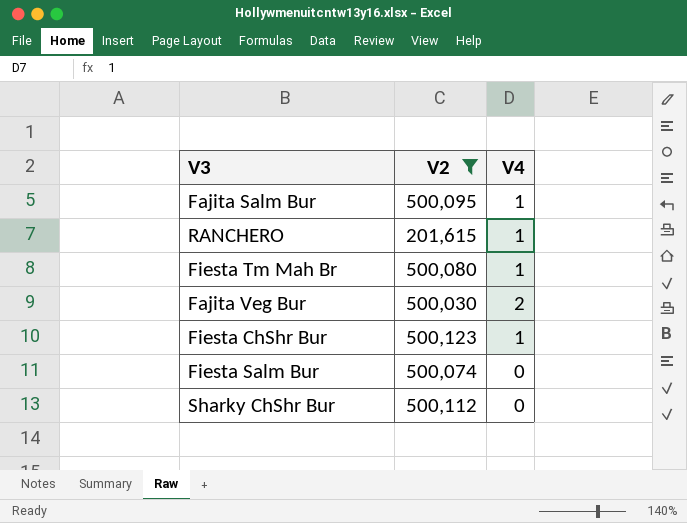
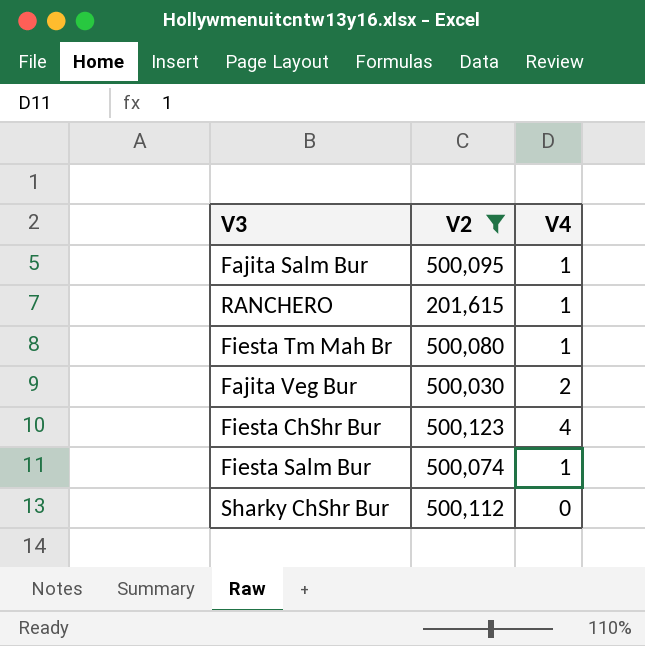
Fiesta ChShr Bur | V4: 1 -> 4
Fiesta Salm Bur | V4: 0 -> 1

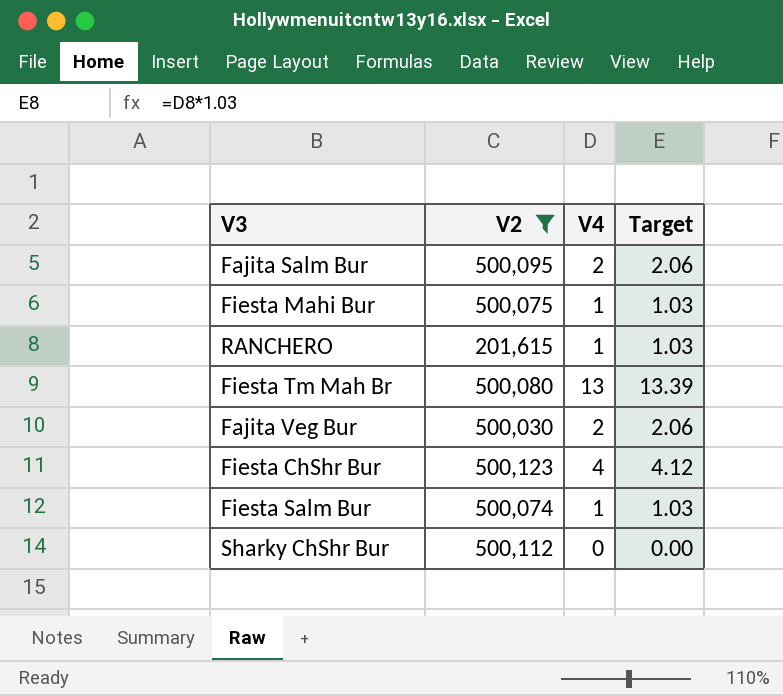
column Target | formula: none -> [V4] * 1.03
Fajita Salm Bur | V4: 1 -> 2
row Fiesta Mahi Bur: none -> 500,075 | 1 | 1.03
Fiesta Tm Mah Br | V4: 1 -> 13

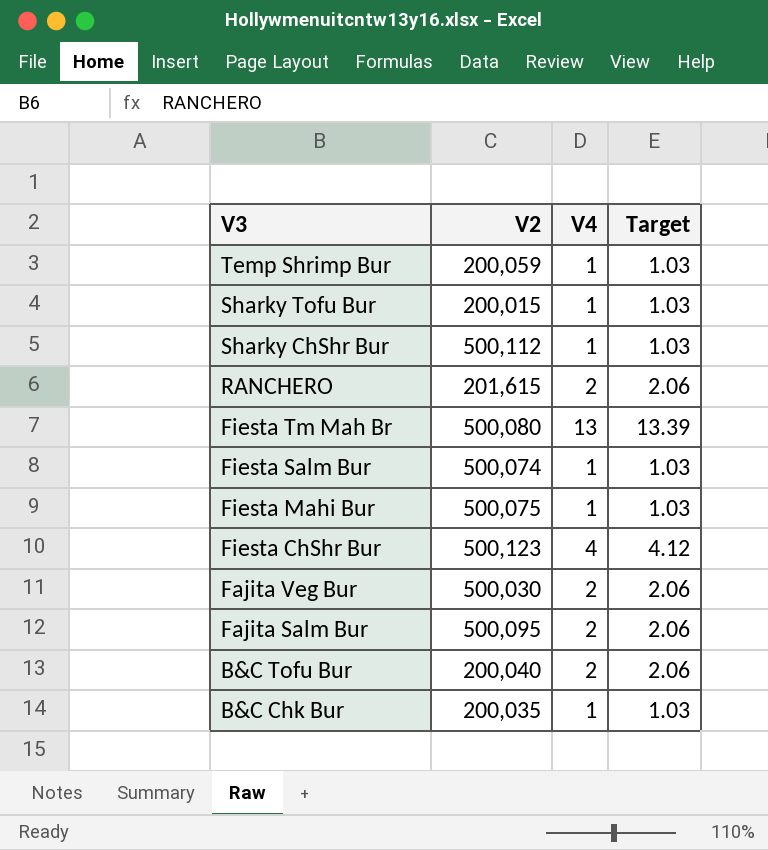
filter: V2 >= 201,615 -> none
row order: none -> V3 descending
Sharky ChShr Bur | V4: 0 -> 1
Sharky ChShr Bur | Target: 0.00 -> 1.03
RANCHERO | V4: 1 -> 2
RANCHERO | Target: 1.03 -> 2.06

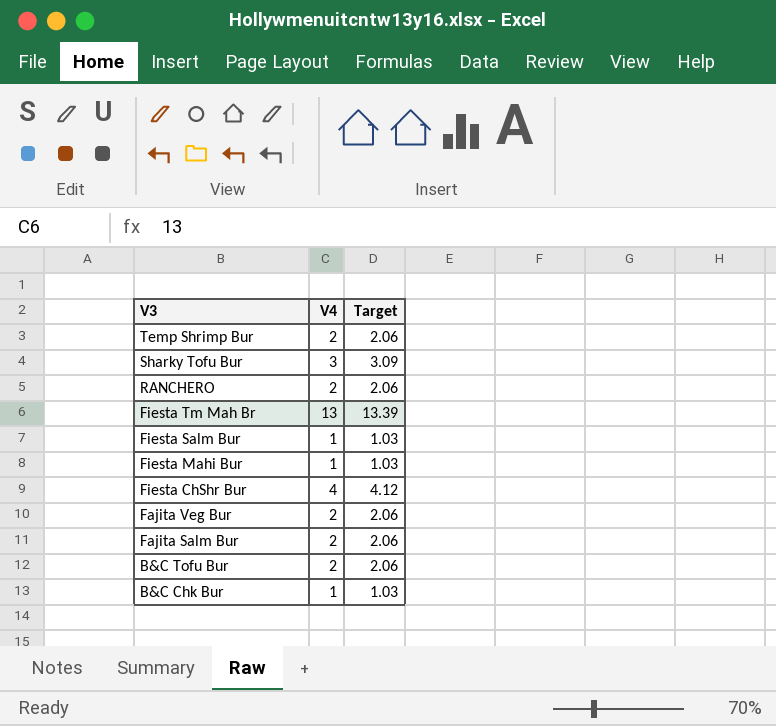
column V2 | position: 2 -> none
row Sharky ChShr Bur: 500,112 | 1 | 1.03 -> none
Temp Shrimp Bur | V4: 1 -> 2
Temp Shrimp Bur | Target: 1.03 -> 2.06
Sharky Tofu Bur | V4: 1 -> 3
Sharky Tofu Bur | Target: 1.03 -> 3.09

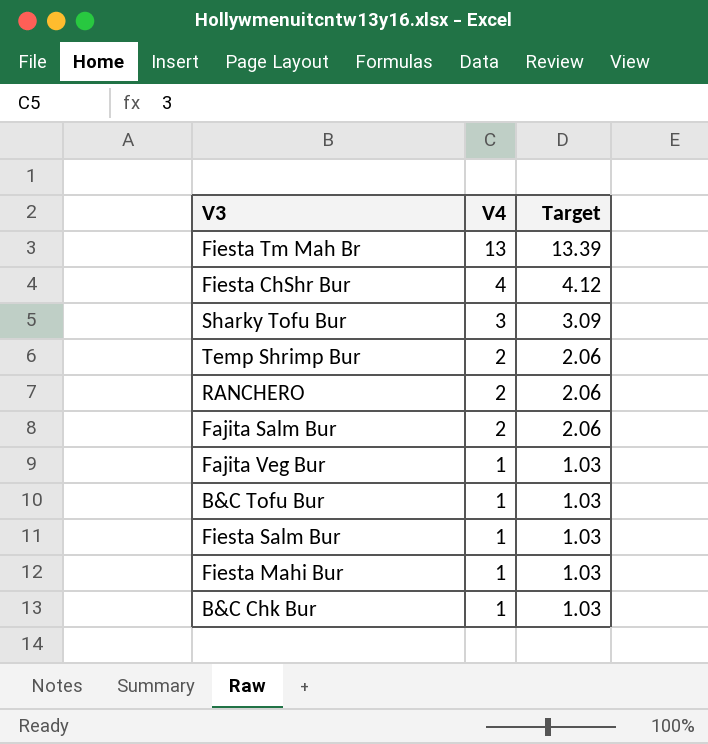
row order: V3 descending -> V4 descending
Fajita Veg Bur | V4: 2 -> 1
Fajita Veg Bur | Target: 2.06 -> 1.03
B&C Tofu Bur | V4: 2 -> 1
B&C Tofu Bur | Target: 2.06 -> 1.03

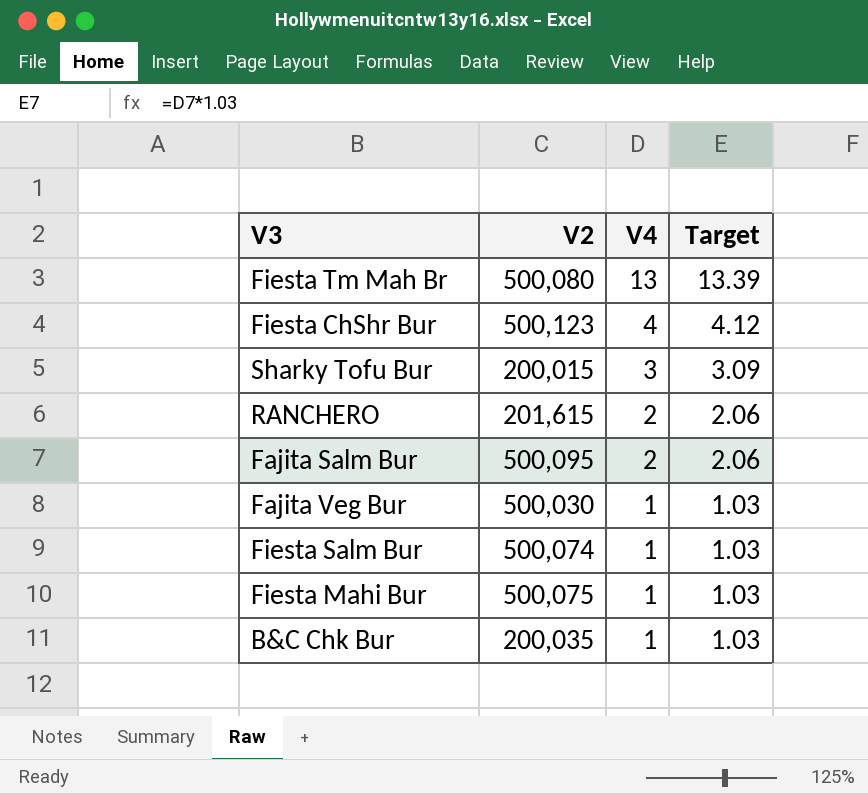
column V2 | position: none -> 2
row Temp Shrimp Bur: 2 | 2.06 -> none
row B&C Tofu Bur: 1 | 1.03 -> none

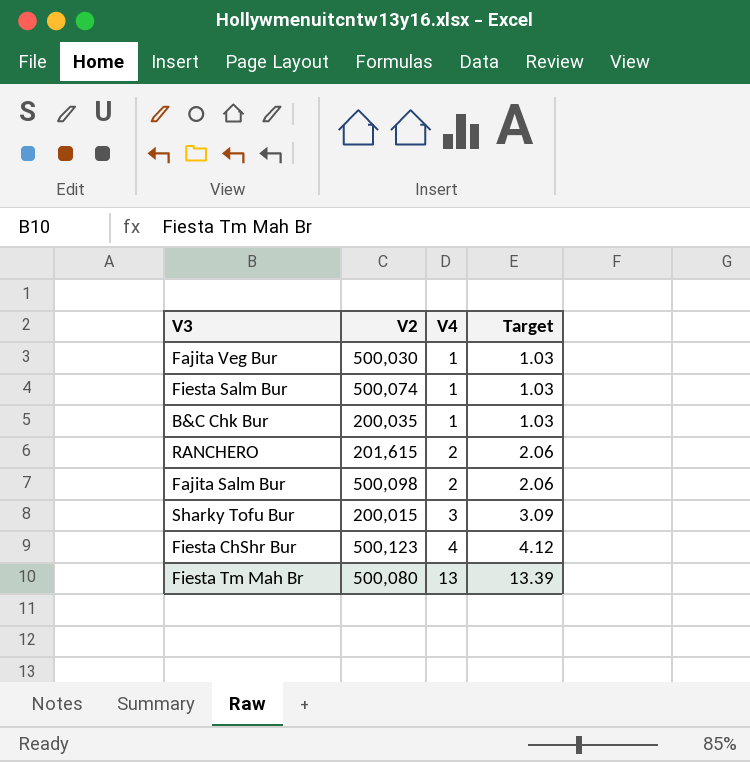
row order: V4 descending -> V4 ascending
row Fiesta Mahi Bur: 500,075 | 1 | 1.03 -> none
Fajita Salm Bur | V2: 500,095 -> 500,098

